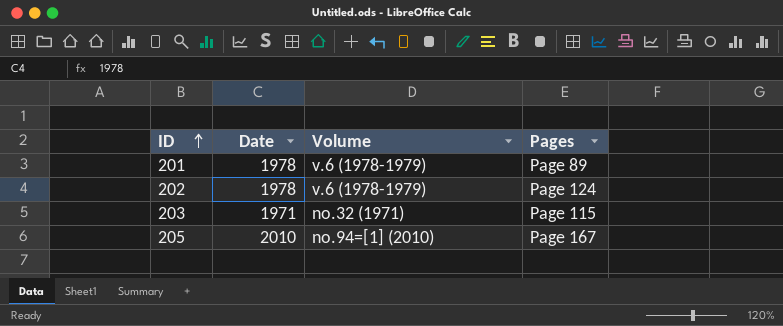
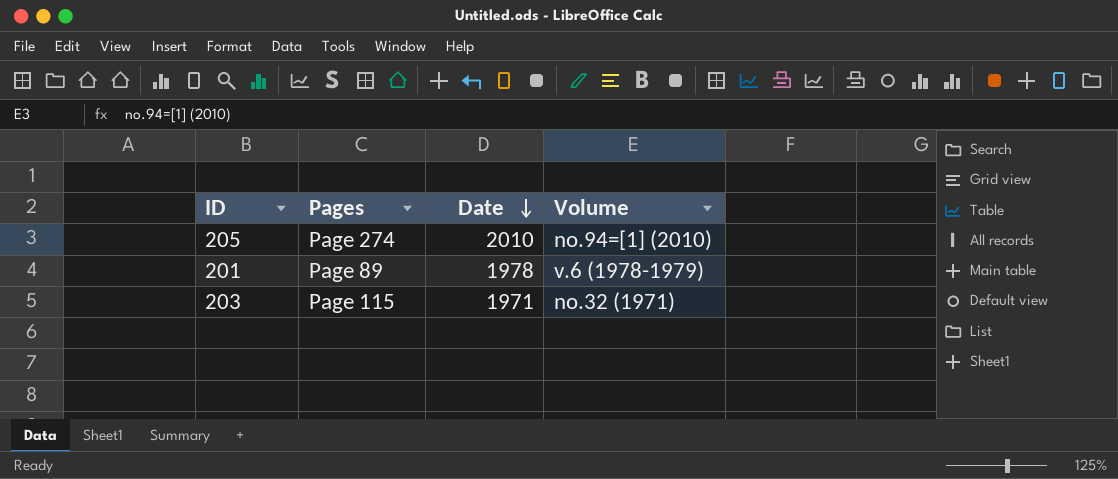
row order: ID ascending -> Date descending
column Pages | position: 4 -> 2
row 202: 1978 | v.6 (1978-1979) | Page 124 -> none
205 | Pages: Page 167 -> Page 274

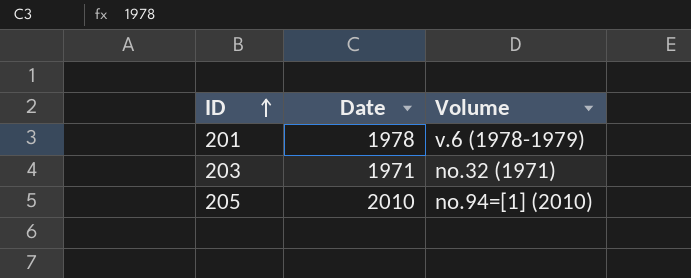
row order: Date descending -> ID ascending
column Pages | position: 2 -> none

